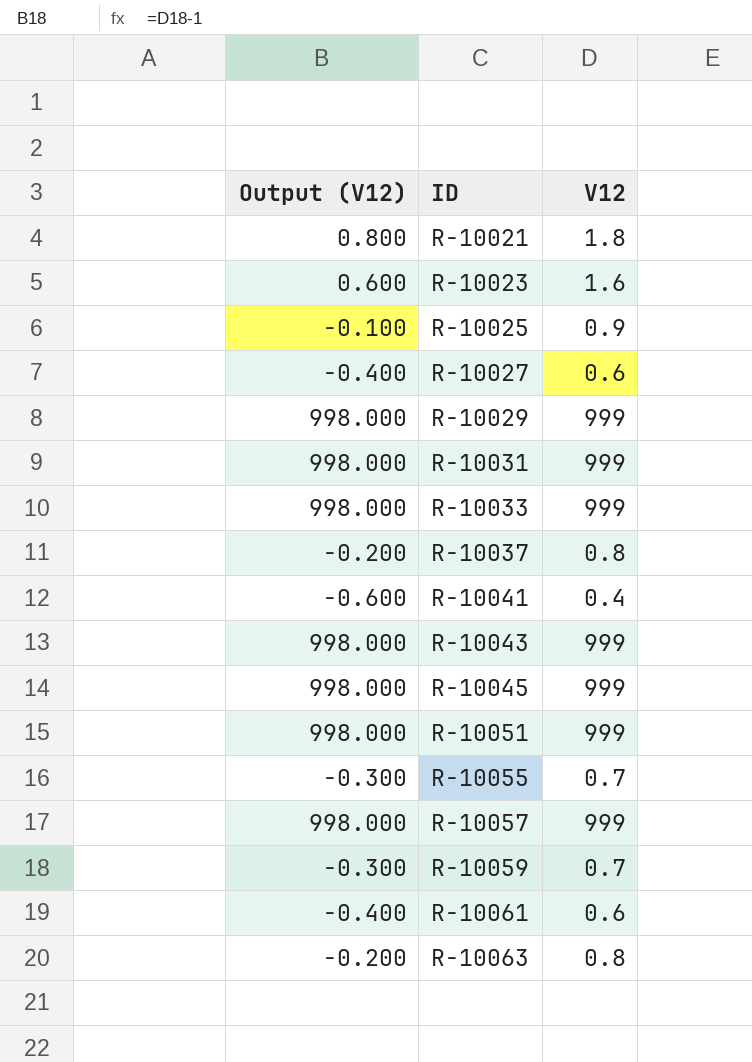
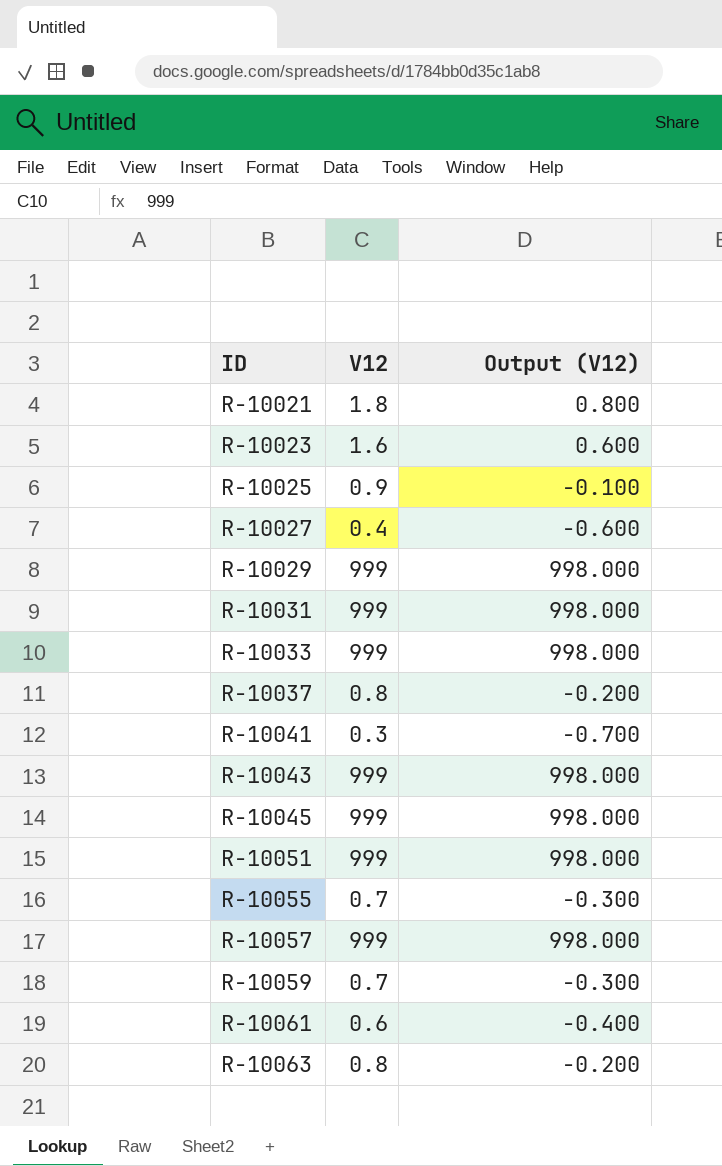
column Output (V12) | position: 1 -> 3
R-10027 | V12: 0.6 -> 0.4
R-10027 | Output (V12): -0.400 -> -0.600
R-10041 | V12: 0.4 -> 0.3
R-10041 | Output (V12): -0.600 -> -0.700

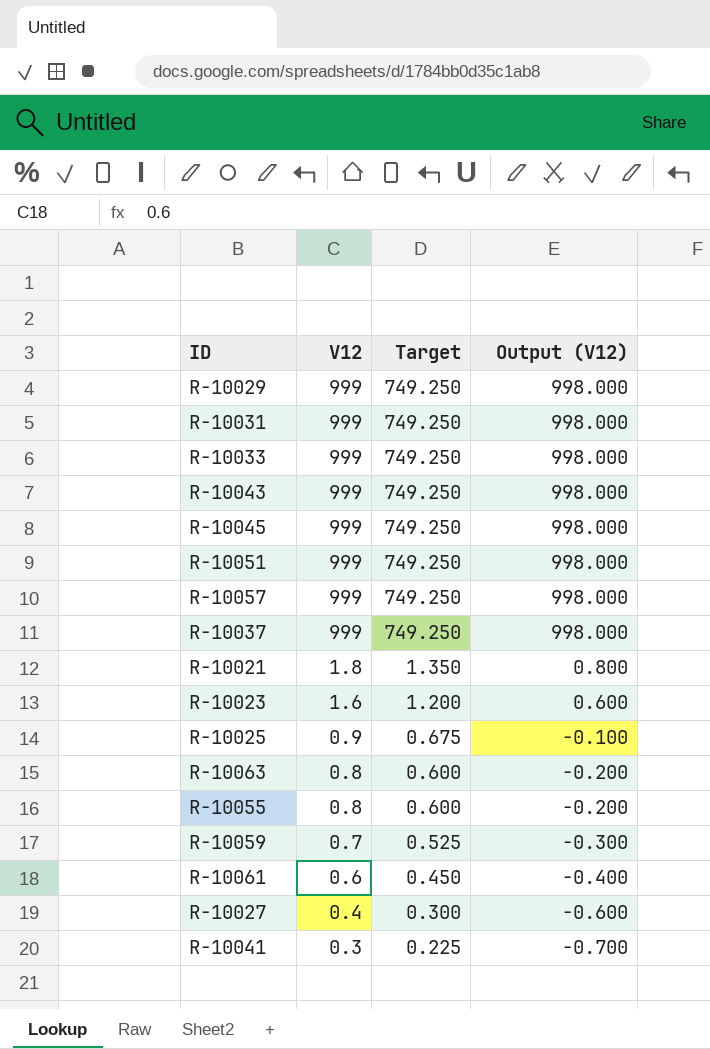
row order: ID ascending -> V12 descending
column Target | formula: none -> [V12] * 0.75
R-10037 | V12: 0.8 -> 999
R-10037 | Output (V12): -0.200 -> 998.000
R-10055 | V12: 0.7 -> 0.8
R-10055 | Output (V12): -0.300 -> -0.200

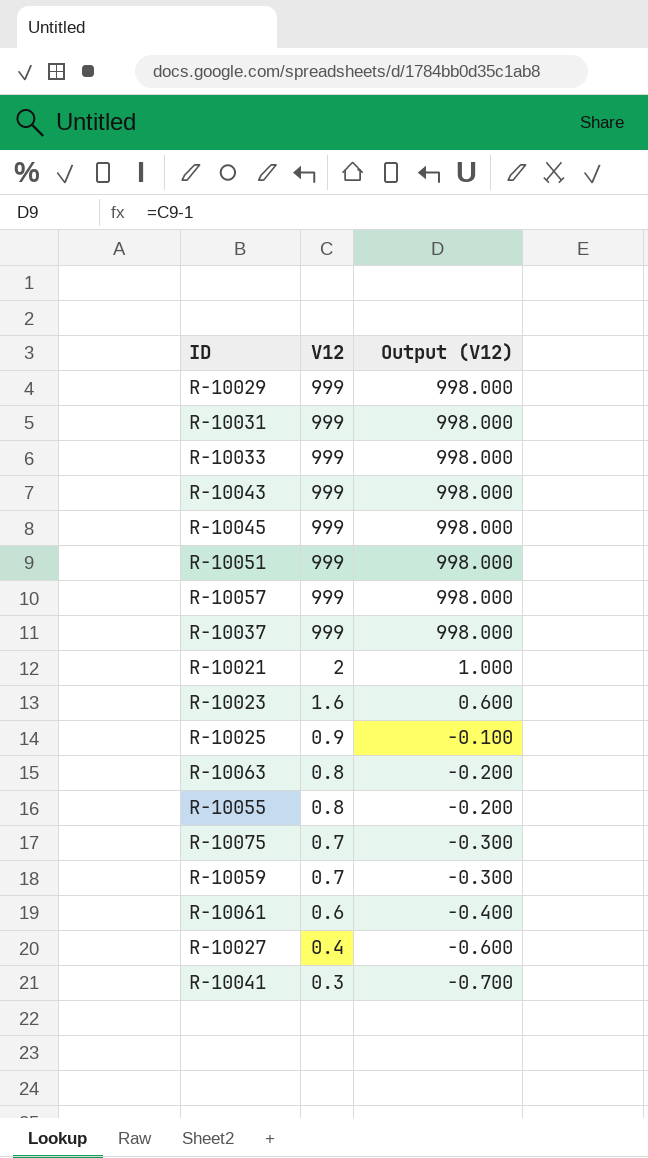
column Target | formula: [V12] * 0.75 -> none
R-10021 | V12: 1.8 -> 2
R-10021 | Output (V12): 0.800 -> 1.000
row R-10075: none -> 0.7 | -0.300

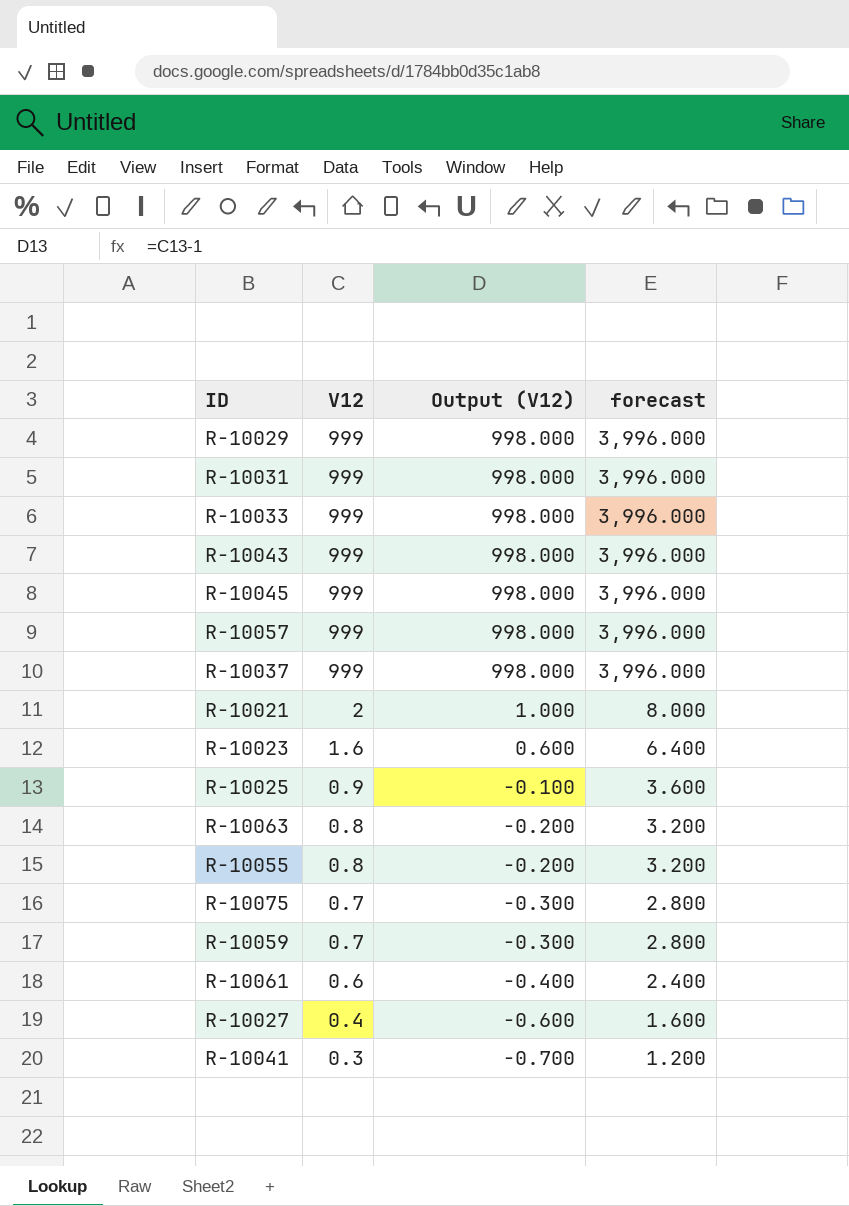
column forecast | formula: none -> [V12] * 4
row R-10051: 999 | 998.000 -> none

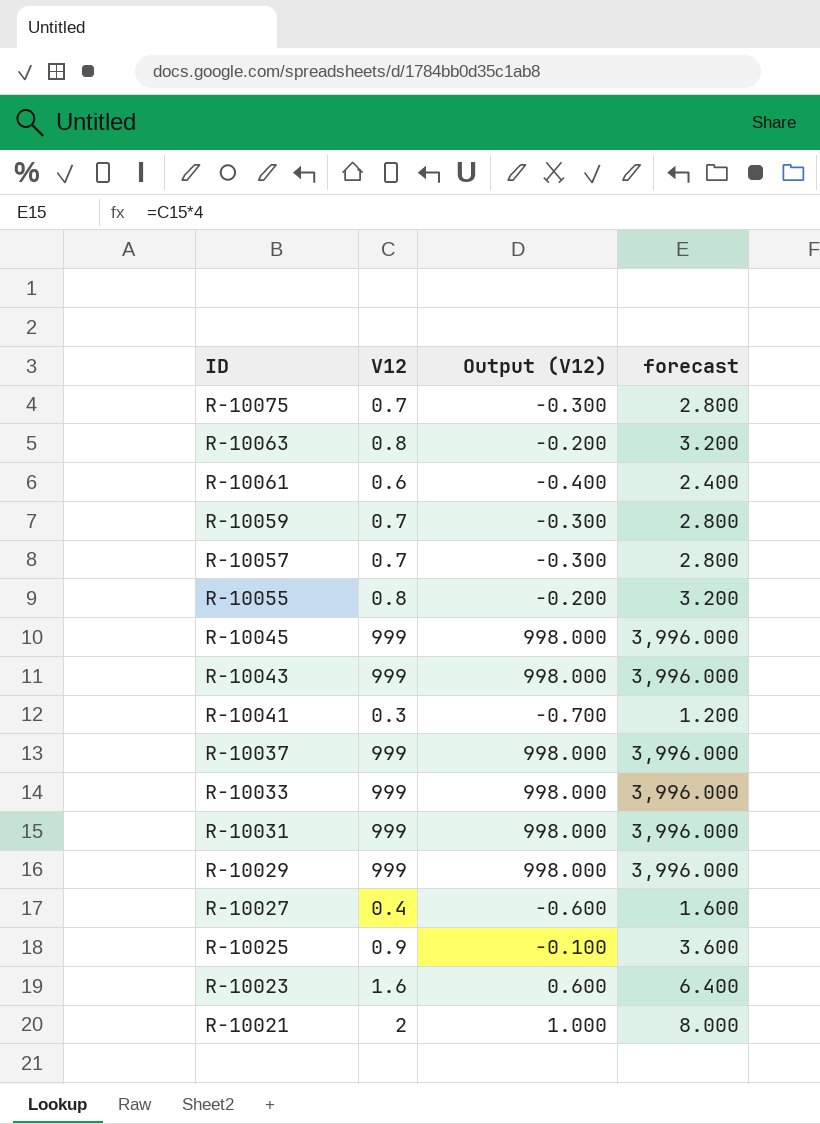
row order: V12 descending -> ID descending
R-10057 | V12: 999 -> 0.7
R-10057 | Output (V12): 998.000 -> -0.300
R-10057 | forecast: 3,996.000 -> 2.800

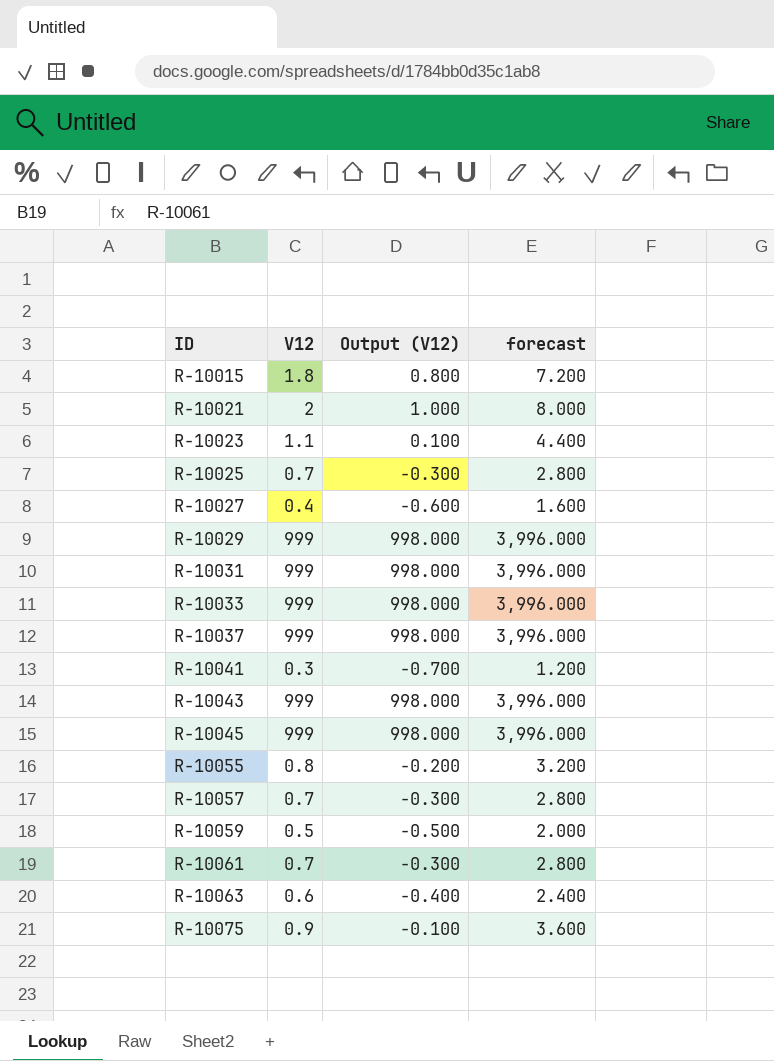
row order: ID descending -> ID ascending
row R-10015: none -> 1.8 | 0.800 | 7.200
R-10023 | V12: 1.6 -> 1.1
R-10023 | Output (V12): 0.600 -> 0.100
R-10023 | forecast: 6.400 -> 4.400
R-10025 | V12: 0.9 -> 0.7
R-10025 | Output (V12): -0.100 -> -0.300
R-10025 | forecast: 3.600 -> 2.800
R-10059 | V12: 0.7 -> 0.5
R-10059 | Output (V12): -0.300 -> -0.500
R-10059 | forecast: 2.800 -> 2.000
R-10061 | V12: 0.6 -> 0.7
R-10061 | Output (V12): -0.400 -> -0.300
R-10061 | forecast: 2.400 -> 2.800
R-10063 | V12: 0.8 -> 0.6
R-10063 | Output (V12): -0.200 -> -0.400
R-10063 | forecast: 3.200 -> 2.400
R-10075 | V12: 0.7 -> 0.9
R-10075 | Output (V12): -0.300 -> -0.100
R-10075 | forecast: 2.800 -> 3.600

